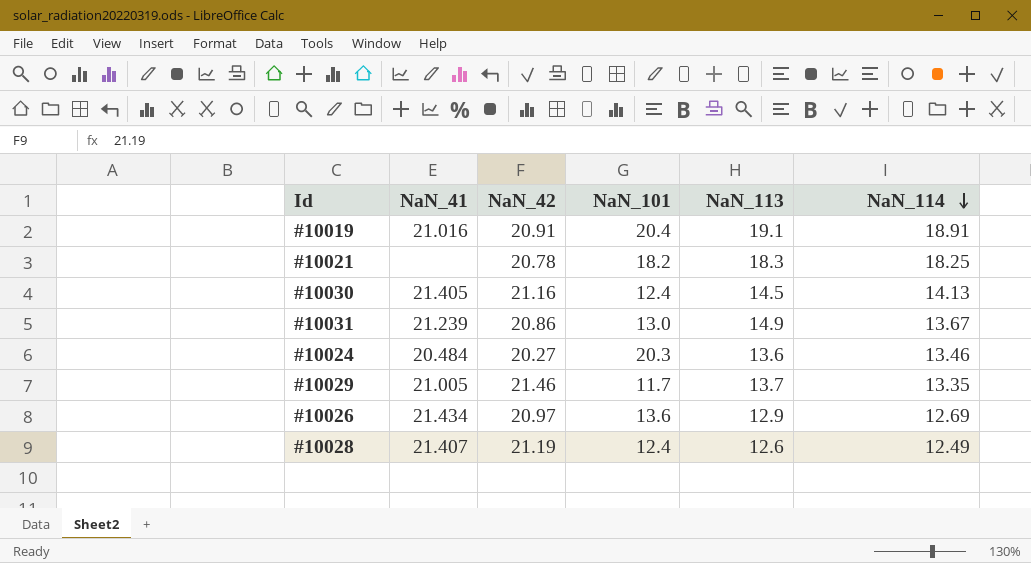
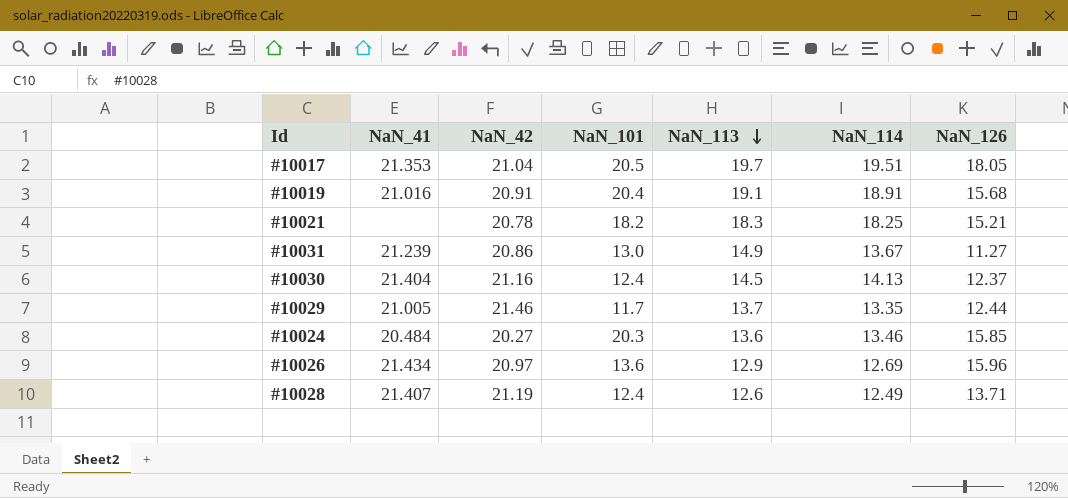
row order: NaN_114 descending -> NaN_113 descending
column NaN_126 | position: none -> 7
row #10017: none -> 21.353 | 21.04 | 20.5 | 19.7 | 19.51 | 18.05
#10030 | NaN_41: 21.405 -> 21.404

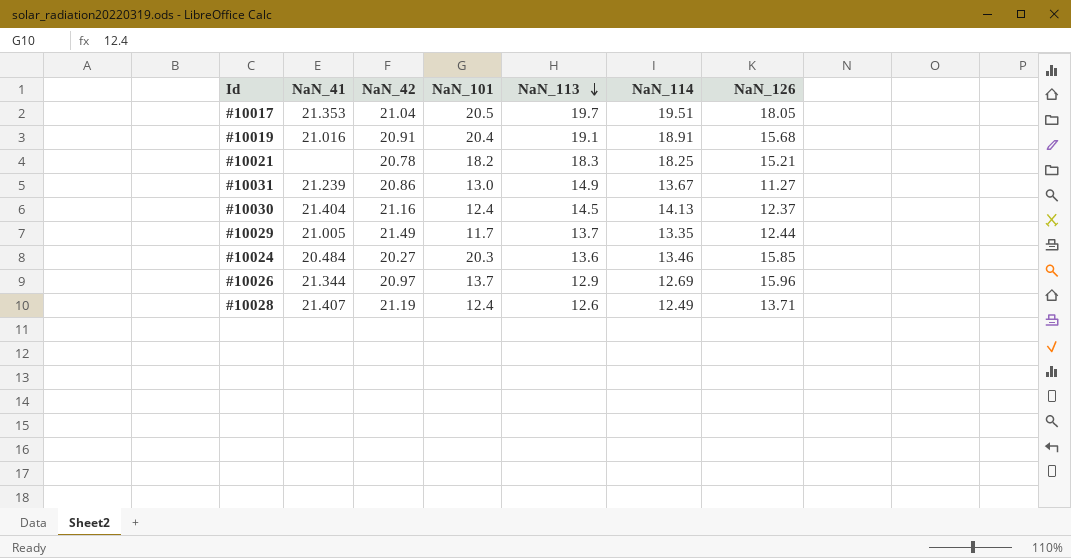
#10029 | NaN_42: 21.46 -> 21.49
#10026 | NaN_41: 21.434 -> 21.344
#10026 | NaN_101: 13.6 -> 13.7

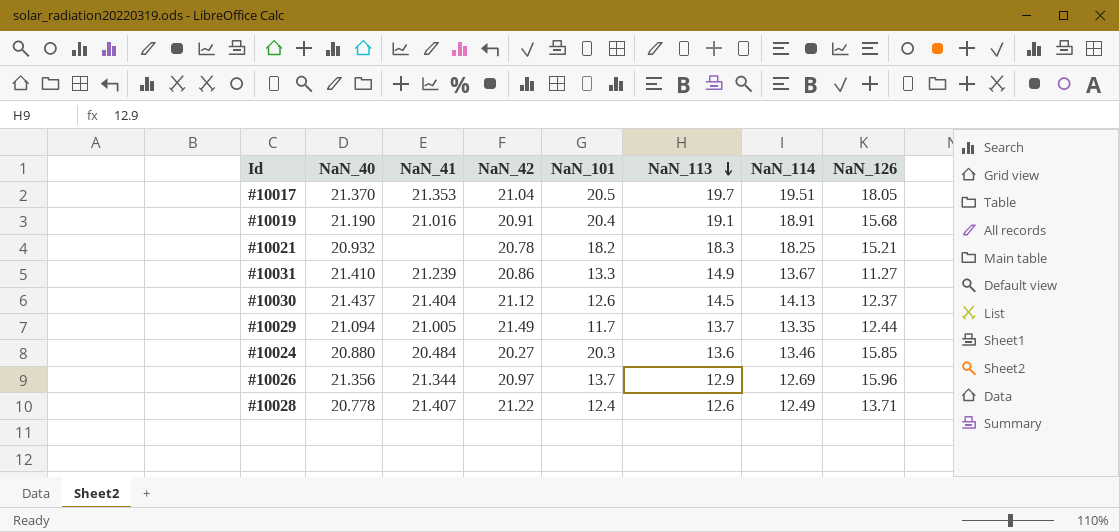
column NaN_40 | position: none -> 2
#10031 | NaN_101: 13.0 -> 13.3
#10030 | NaN_42: 21.16 -> 21.12
#10030 | NaN_101: 12.4 -> 12.6
#10028 | NaN_42: 21.19 -> 21.22

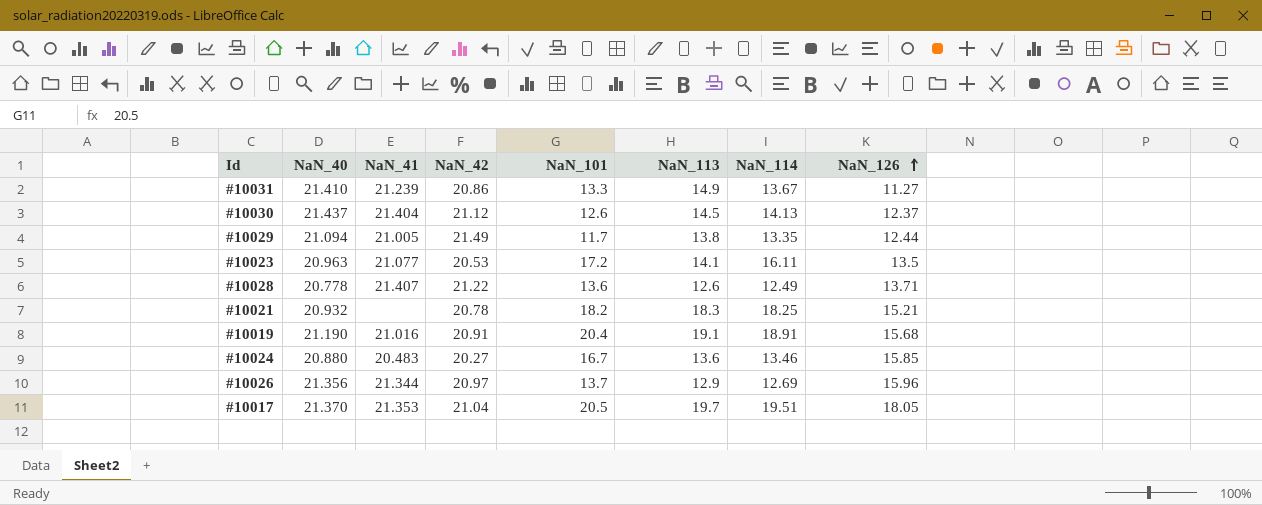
row order: NaN_113 descending -> NaN_126 ascending
#10029 | NaN_113: 13.7 -> 13.8
row #10023: none -> 20.963 | 21.077 | 20.53 | 17.2 | 14.1 | 16.11 | 13.5
#10028 | NaN_101: 12.4 -> 13.6
#10024 | NaN_41: 20.484 -> 20.483
#10024 | NaN_101: 20.3 -> 16.7

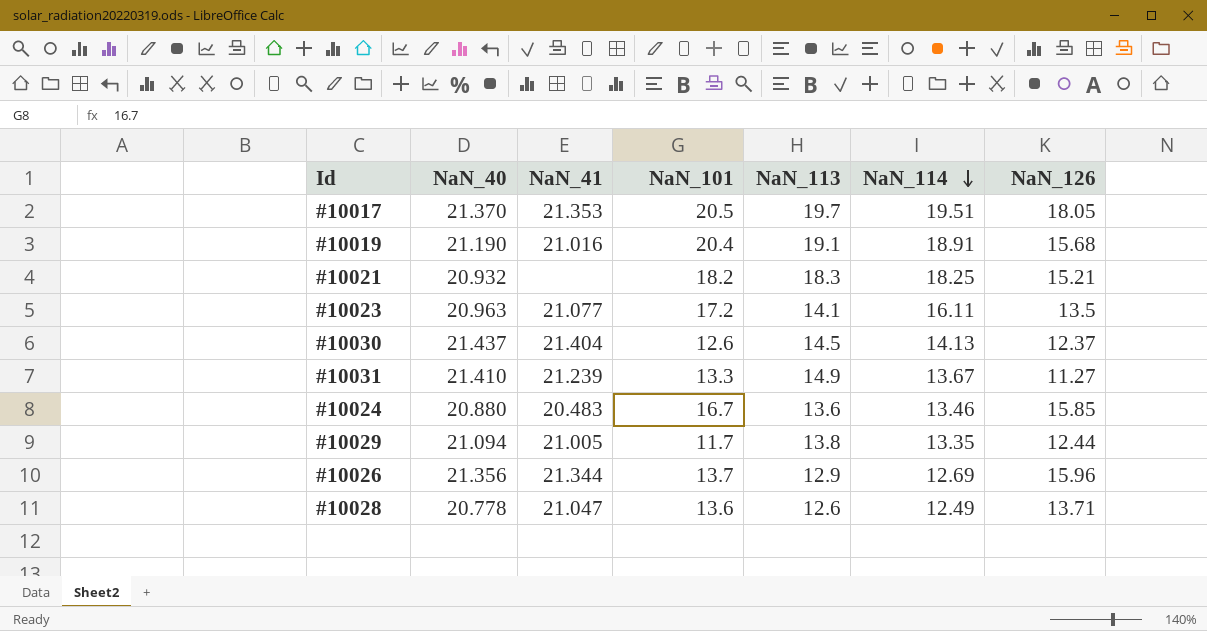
row order: NaN_126 ascending -> NaN_114 descending
column NaN_42 | position: 4 -> none
#10028 | NaN_41: 21.407 -> 21.047

